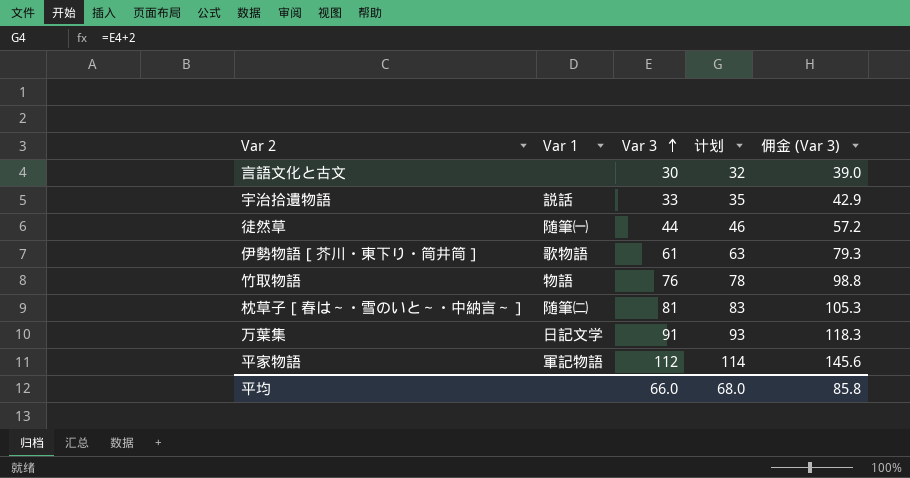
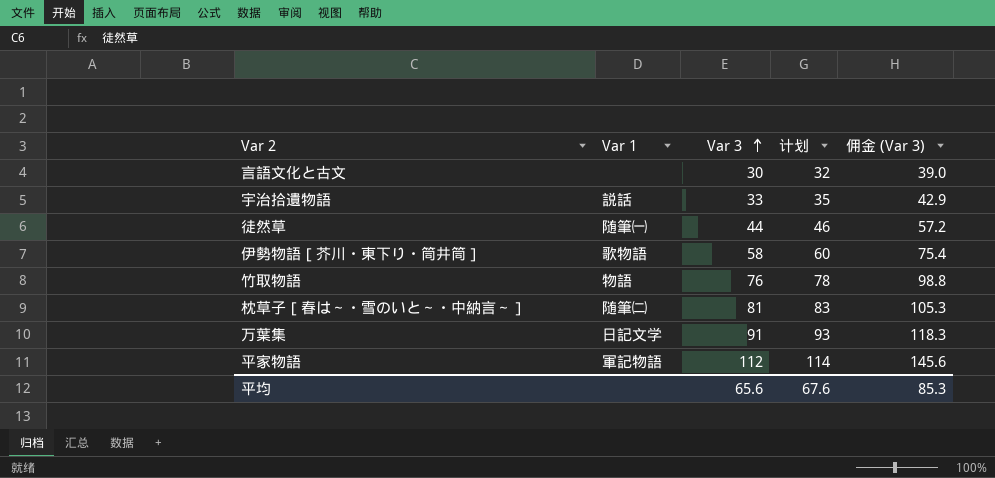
伊勢物語［芥川・東下り・筒井筒］ | Var 3: 61 -> 58
伊勢物語［芥川・東下り・筒井筒］ | 计划: 63 -> 60
伊勢物語［芥川・東下り・筒井筒］ | 佣金 (Var 3): 79.3 -> 75.4
平均 | Var 3: 66.0 -> 65.6
平均 | 计划: 68.0 -> 67.6
平均 | 佣金 (Var 3): 85.8 -> 85.3

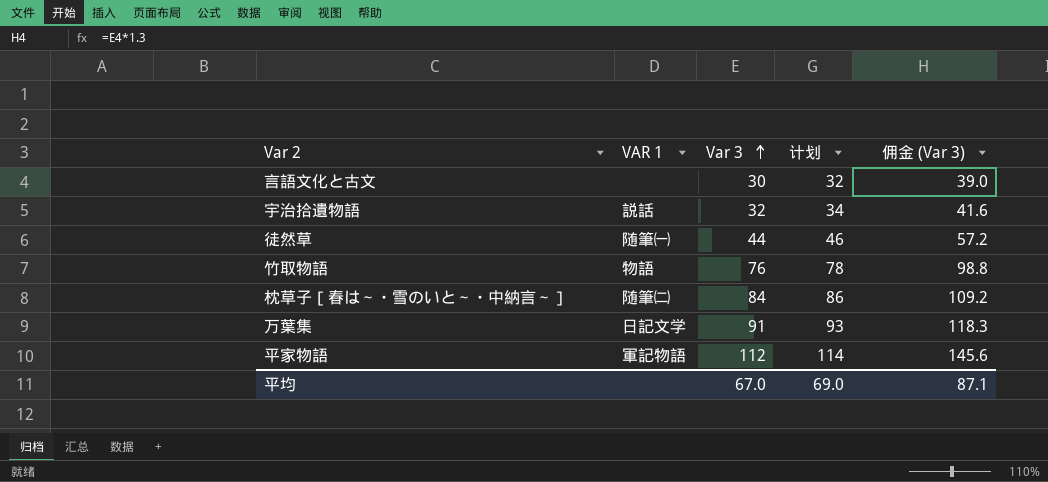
column name: Var 1 -> VAR 1
row 伊勢物語［芥川・東下り・筒井筒］: 歌物語 | 58 | 60 | 75.4 -> none
宇治拾遺物語 | Var 3: 33 -> 32
宇治拾遺物語 | 计划: 35 -> 34
宇治拾遺物語 | 佣金 (Var 3): 42.9 -> 41.6
枕草子［春は～・雪のいと～・中納言～］ | Var 3: 81 -> 84
枕草子［春は～・雪のいと～・中納言～］ | 计划: 83 -> 86
枕草子［春は～・雪のいと～・中納言～］ | 佣金 (Var 3): 105.3 -> 109.2
平均 | Var 3: 65.6 -> 67.0
平均 | 计划: 67.6 -> 69.0
平均 | 佣金 (Var 3): 85.3 -> 87.1

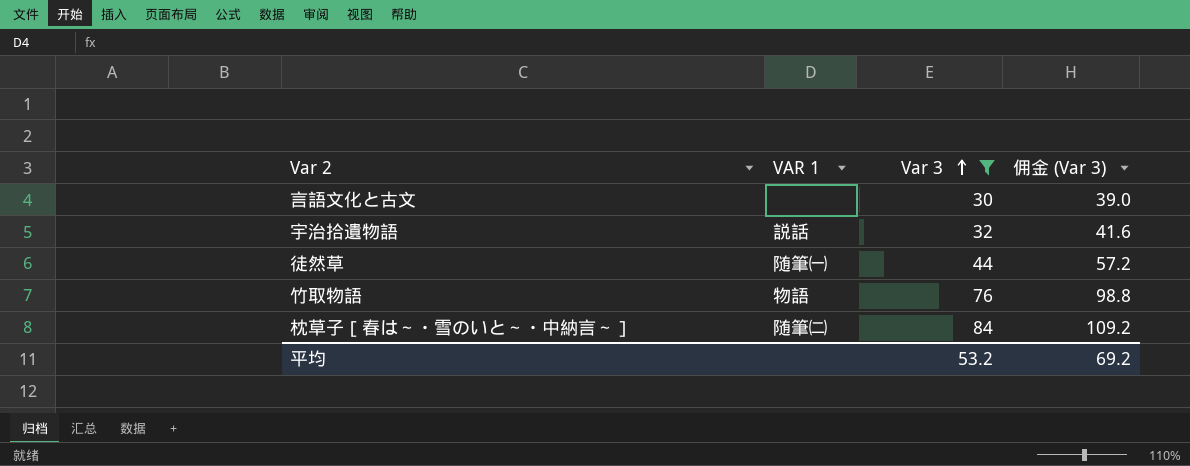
filter: none -> Var 3 <= 84
column 计划 | formula: [Var 3] + 2 -> none
平均 | Var 3: 67.0 -> 53.2
平均 | 佣金 (Var 3): 87.1 -> 69.2

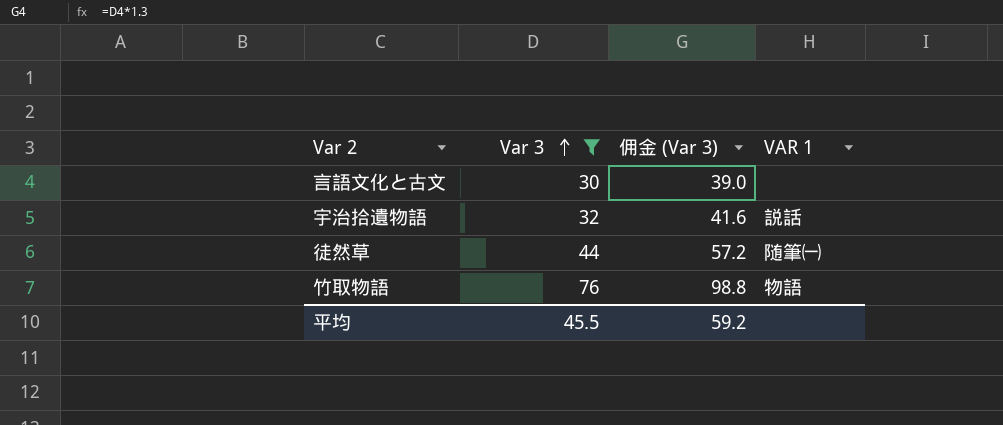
column VAR 1 | position: 2 -> 4
row 枕草子［春は～・雪のいと～・中納言～］: 随筆㈡ | 84 | 109.2 -> none
平均 | Var 3: 53.2 -> 45.5
平均 | 佣金 (Var 3): 69.2 -> 59.2

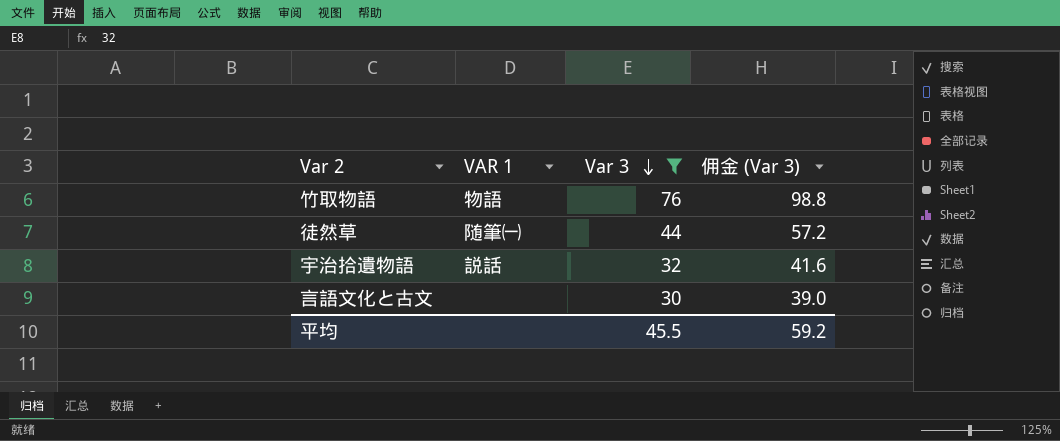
row order: Var 3 ascending -> Var 3 descending
column VAR 1 | position: 4 -> 2

